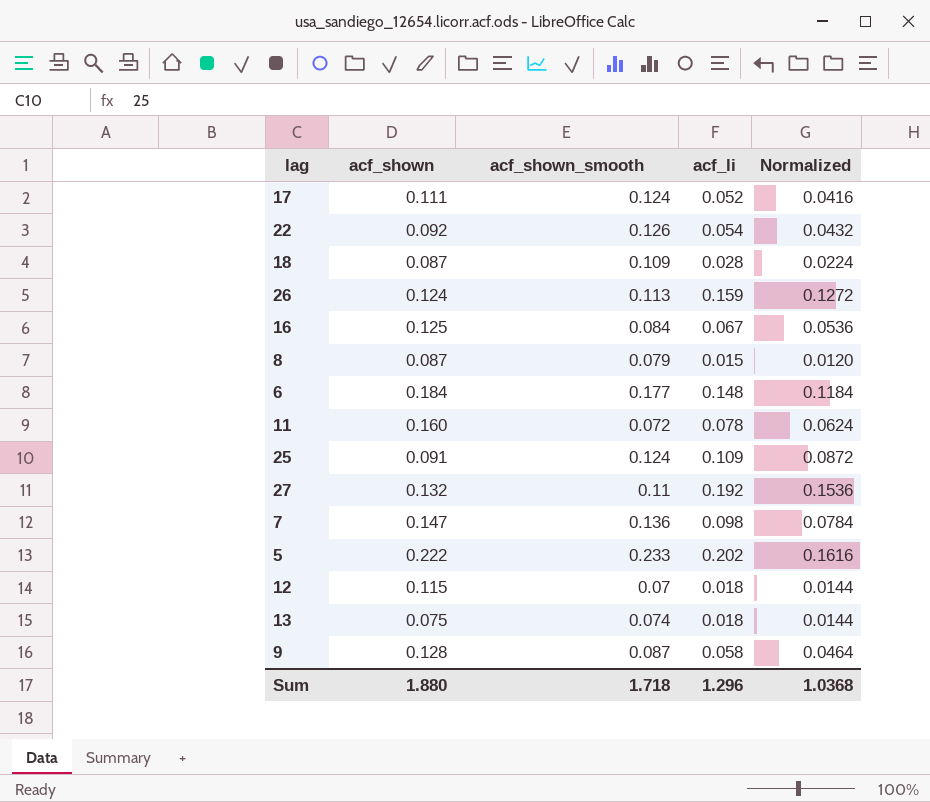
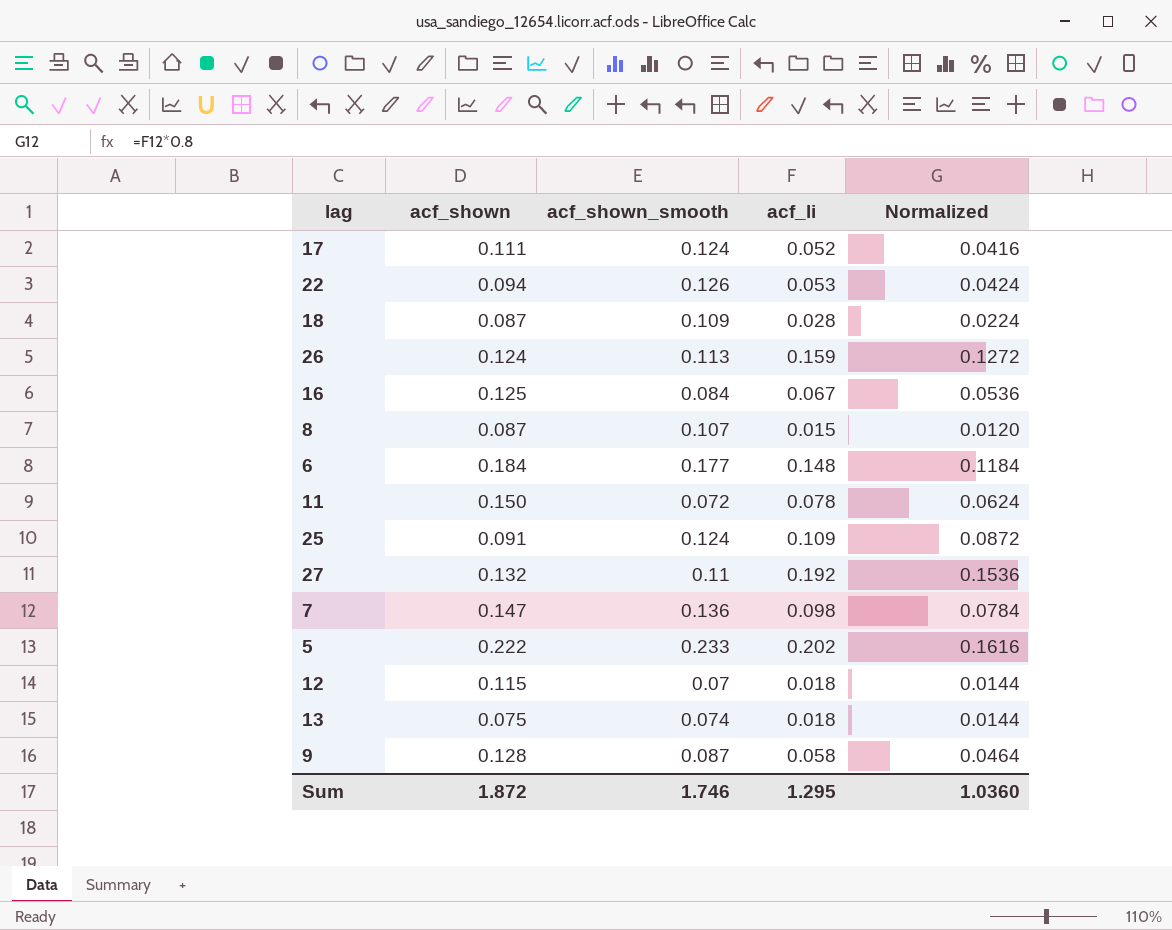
22 | acf_shown: 0.092 -> 0.094
22 | acf_li: 0.054 -> 0.053
22 | Normalized: 0.0432 -> 0.0424
8 | acf_shown_smooth: 0.079 -> 0.107
11 | acf_shown: 0.160 -> 0.150
Sum | acf_shown: 1.880 -> 1.872
Sum | acf_shown_smooth: 1.718 -> 1.746
Sum | acf_li: 1.296 -> 1.295
Sum | Normalized: 1.0368 -> 1.0360

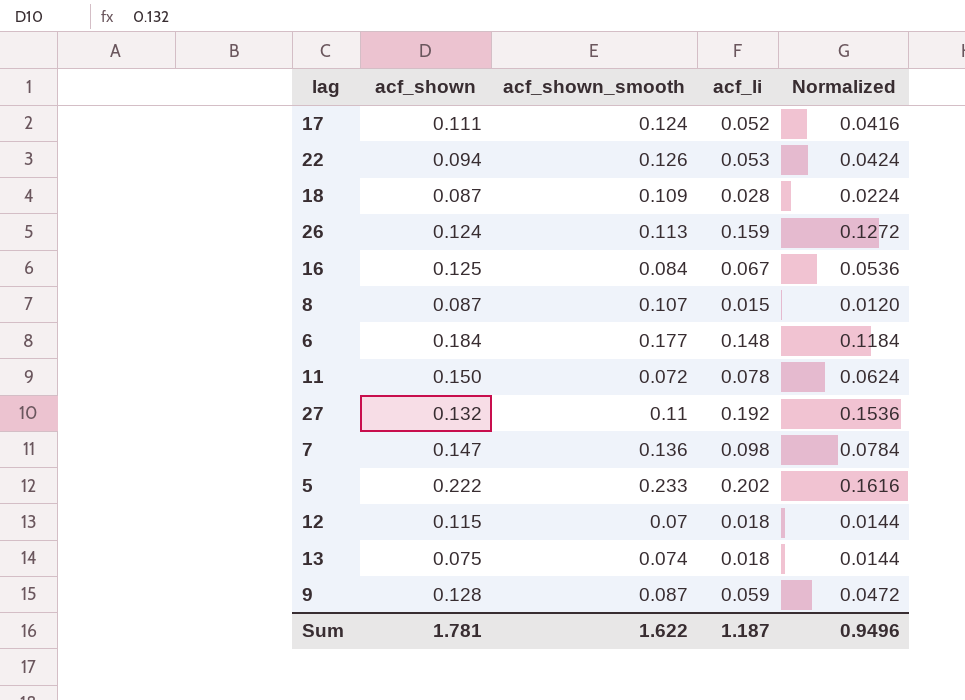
row 25: 0.091 | 0.124 | 0.109 | 0.0872 -> none
9 | acf_li: 0.058 -> 0.059
9 | Normalized: 0.0464 -> 0.0472
Sum | acf_shown: 1.872 -> 1.781
Sum | acf_shown_smooth: 1.746 -> 1.622
Sum | acf_li: 1.295 -> 1.187
Sum | Normalized: 1.0360 -> 0.9496

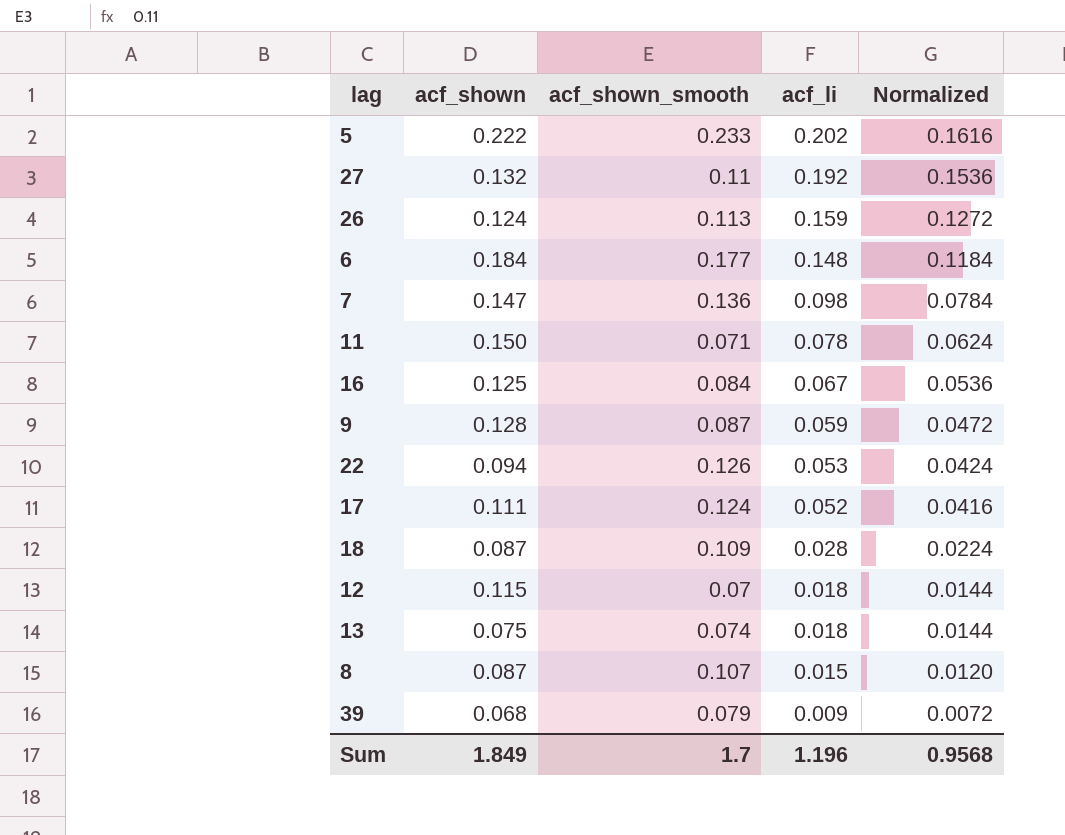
row order: none -> acf_li descending
11 | acf_shown_smooth: 0.072 -> 0.071
row 39: none -> 0.068 | 0.079 | 0.009 | 0.0072
Sum | acf_shown: 1.781 -> 1.849
Sum | acf_shown_smooth: 1.622 -> 1.7
Sum | acf_li: 1.187 -> 1.196
Sum | Normalized: 0.9496 -> 0.9568

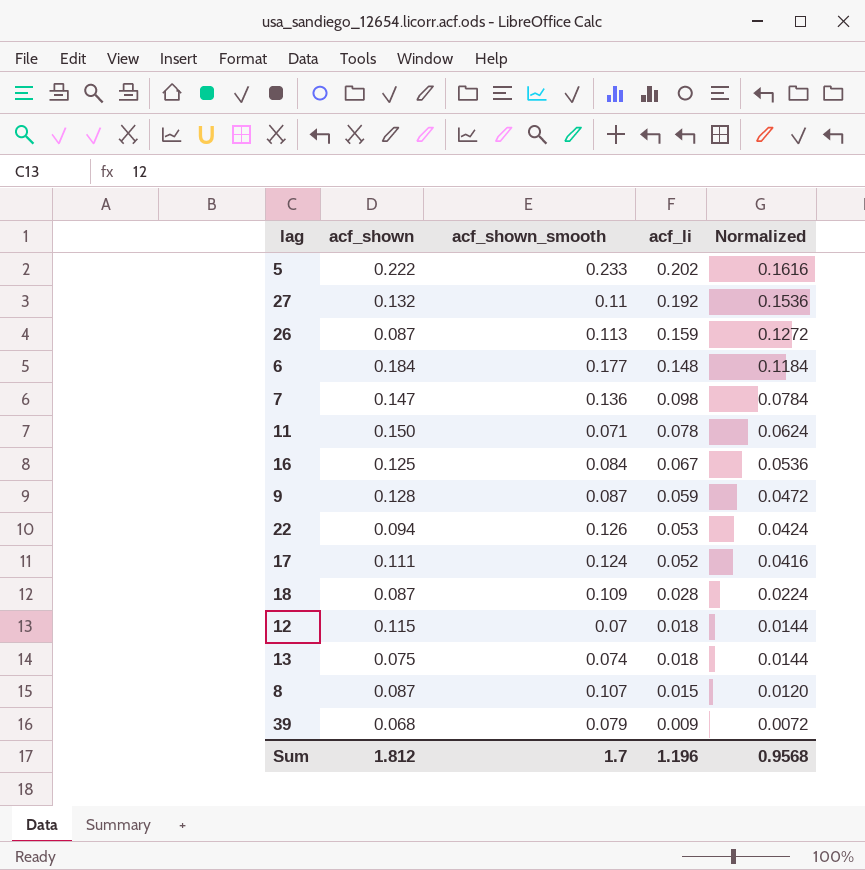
26 | acf_shown: 0.124 -> 0.087
Sum | acf_shown: 1.849 -> 1.812

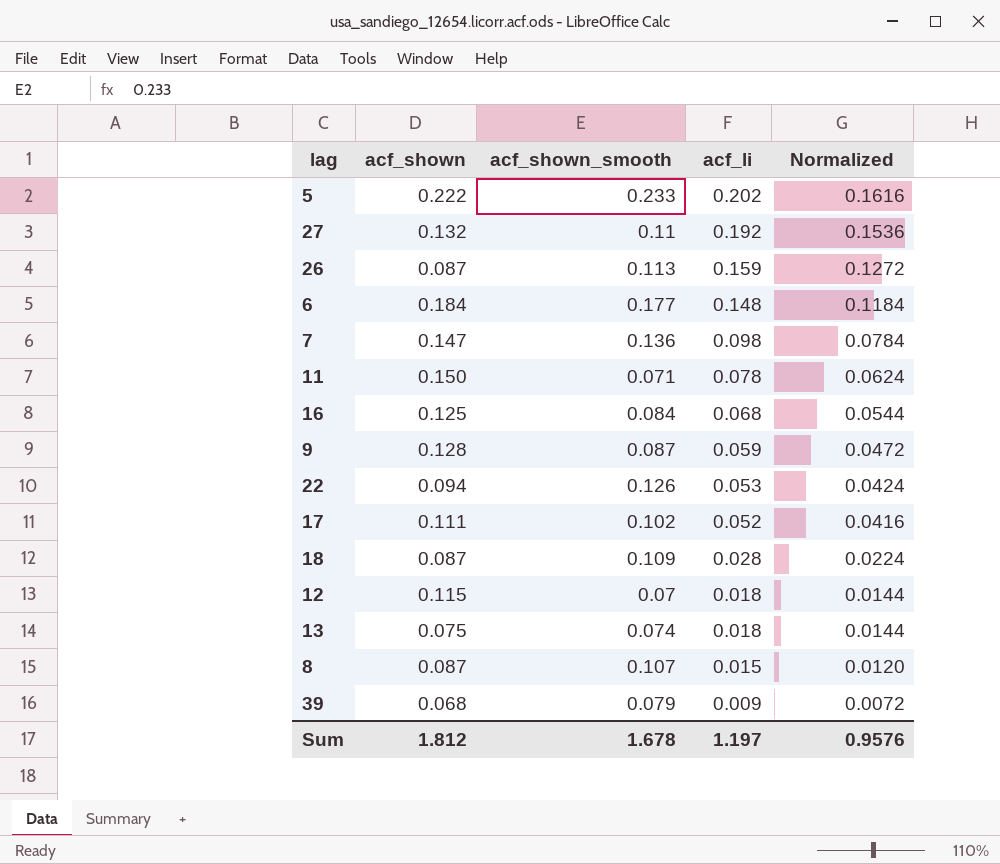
16 | acf_li: 0.067 -> 0.068
16 | Normalized: 0.0536 -> 0.0544
17 | acf_shown_smooth: 0.124 -> 0.102
Sum | acf_shown_smooth: 1.7 -> 1.678
Sum | acf_li: 1.196 -> 1.197
Sum | Normalized: 0.9568 -> 0.9576

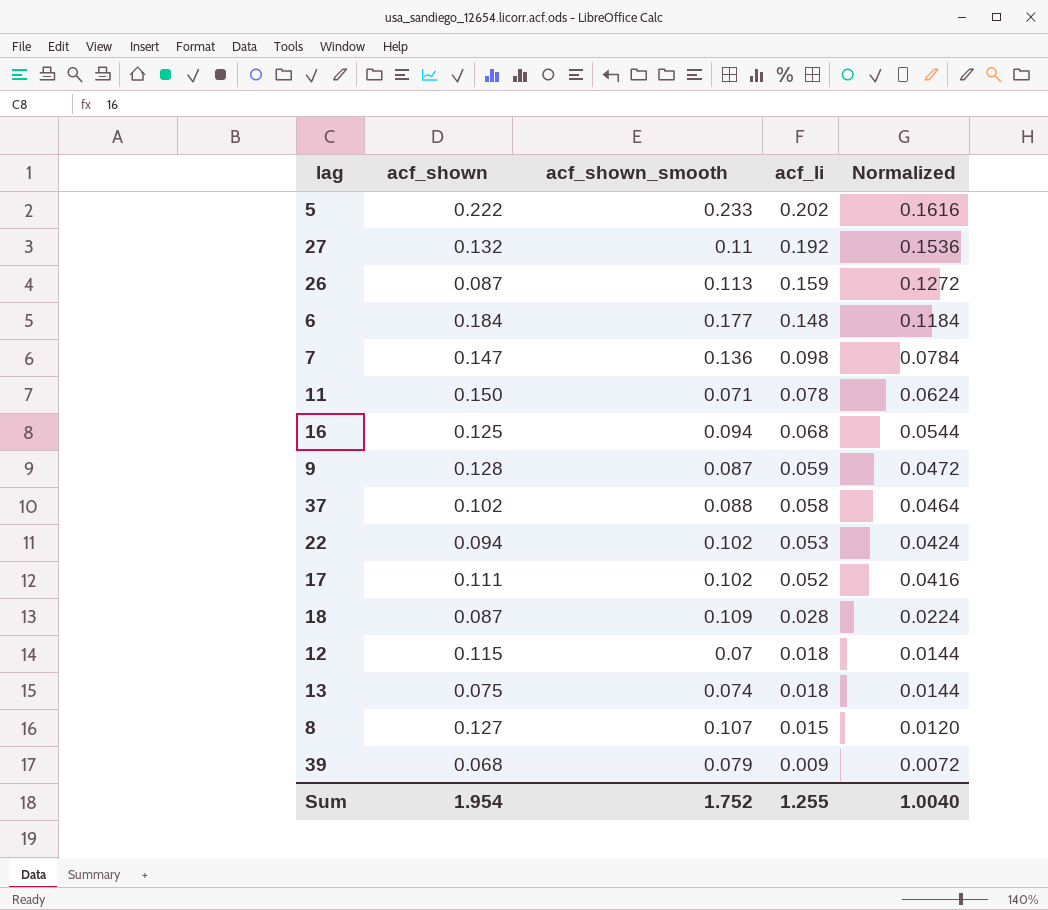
16 | acf_shown_smooth: 0.084 -> 0.094
row 37: none -> 0.102 | 0.088 | 0.058 | 0.0464
22 | acf_shown_smooth: 0.126 -> 0.102
8 | acf_shown: 0.087 -> 0.127
Sum | acf_shown: 1.812 -> 1.954
Sum | acf_shown_smooth: 1.678 -> 1.752
Sum | acf_li: 1.197 -> 1.255
Sum | Normalized: 0.9576 -> 1.0040

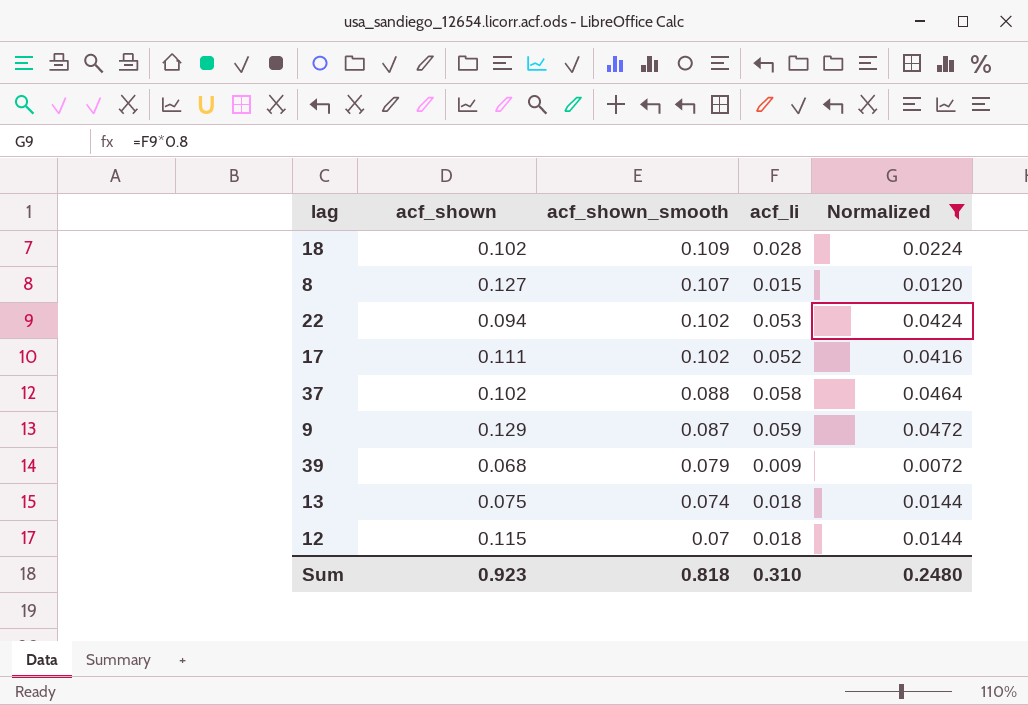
filter: none -> Normalized <= 0.0472
row order: acf_li descending -> acf_shown_smooth descending
18 | acf_shown: 0.087 -> 0.102
9 | acf_shown: 0.128 -> 0.129
Sum | acf_shown: 1.954 -> 0.923
Sum | acf_shown_smooth: 1.752 -> 0.818
Sum | acf_li: 1.255 -> 0.310
Sum | Normalized: 1.0040 -> 0.2480

